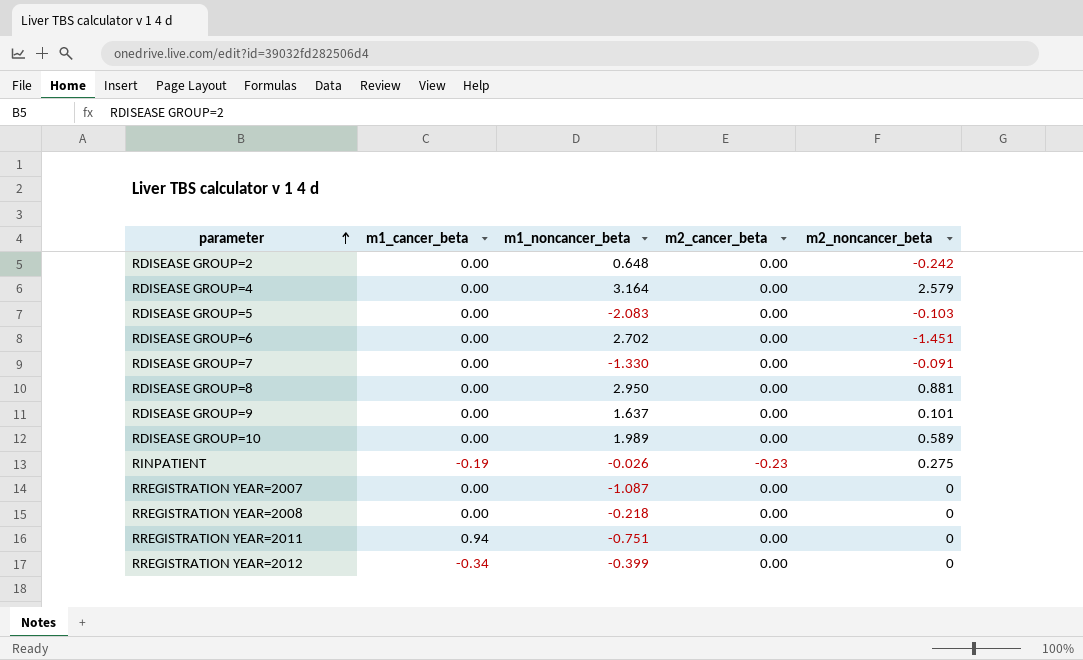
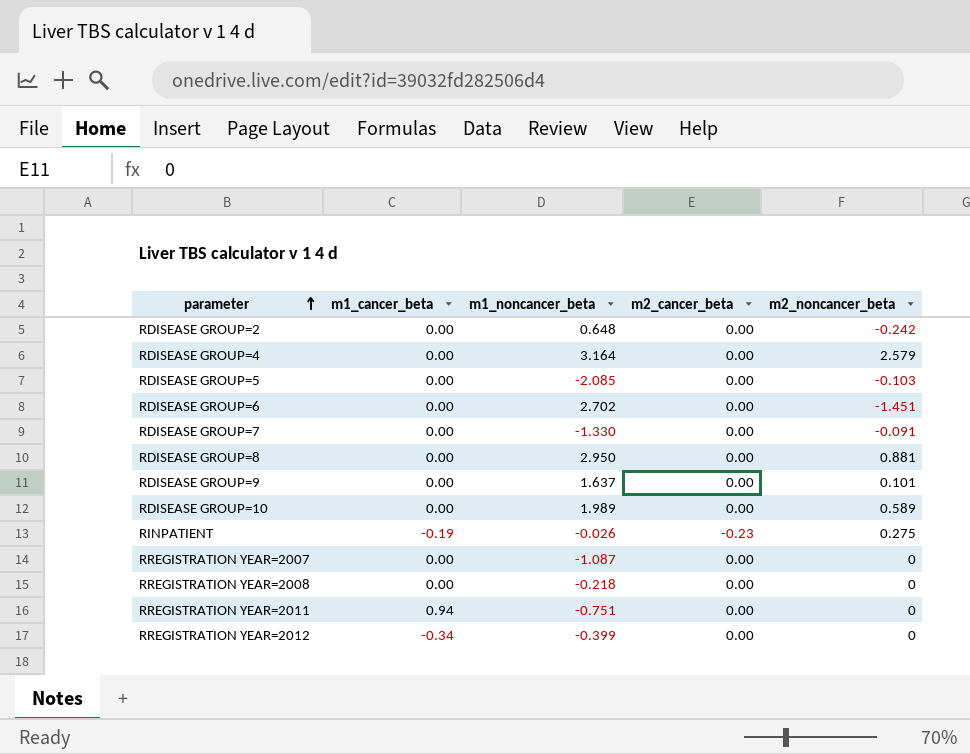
RDISEASE GROUP=5 | m1_noncancer_beta: -2.083 -> -2.085

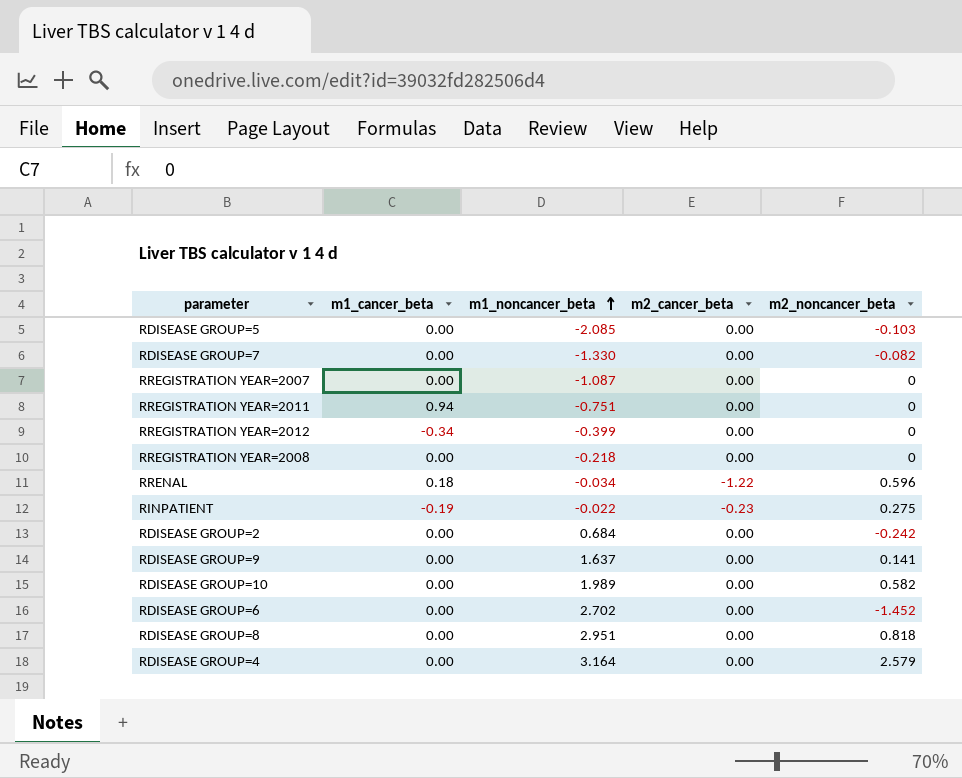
row order: parameter ascending -> m1_noncancer_beta ascending
RDISEASE GROUP=7 | m2_noncancer_beta: -0.091 -> -0.082
row RRENAL: none -> 0.18 | -0.034 | -1.22 | 0.596
RINPATIENT | m1_noncancer_beta: -0.026 -> -0.022
RDISEASE GROUP=2 | m1_noncancer_beta: 0.648 -> 0.684
RDISEASE GROUP=9 | m2_noncancer_beta: 0.101 -> 0.141
RDISEASE GROUP=10 | m2_noncancer_beta: 0.589 -> 0.582
RDISEASE GROUP=6 | m2_noncancer_beta: -1.451 -> -1.452
RDISEASE GROUP=8 | m1_noncancer_beta: 2.950 -> 2.951
RDISEASE GROUP=8 | m2_noncancer_beta: 0.881 -> 0.818

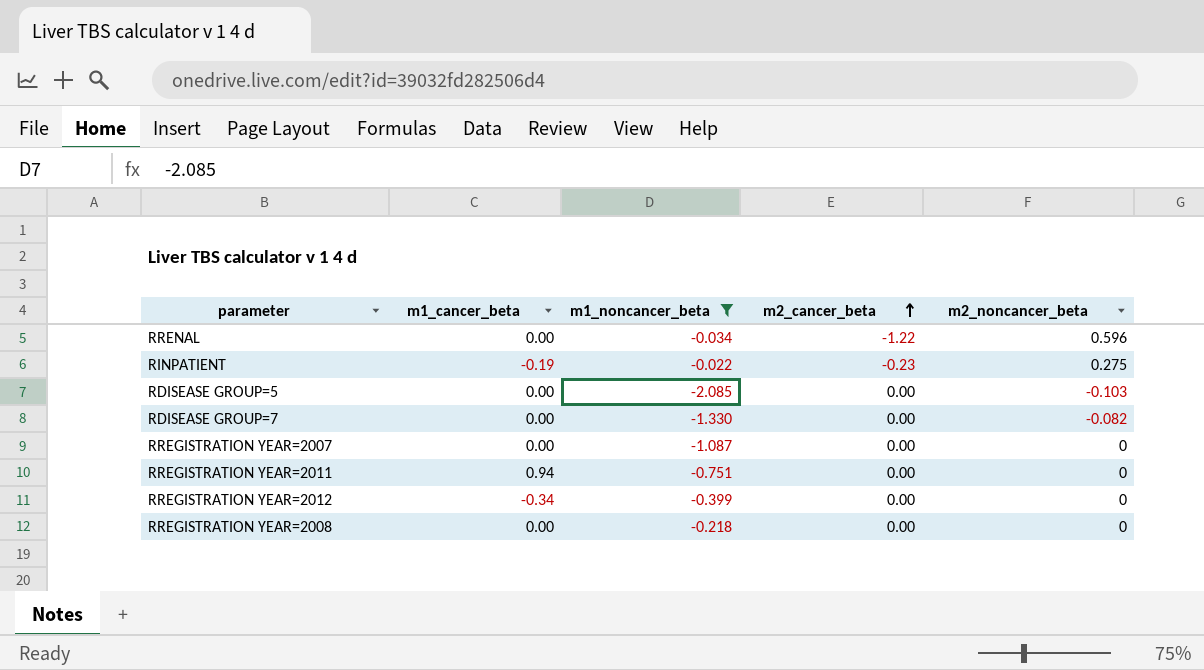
filter: none -> m1_noncancer_beta <= -0.022
row order: m1_noncancer_beta ascending -> m2_cancer_beta ascending
RRENAL | m1_cancer_beta: 0.18 -> 0.00

